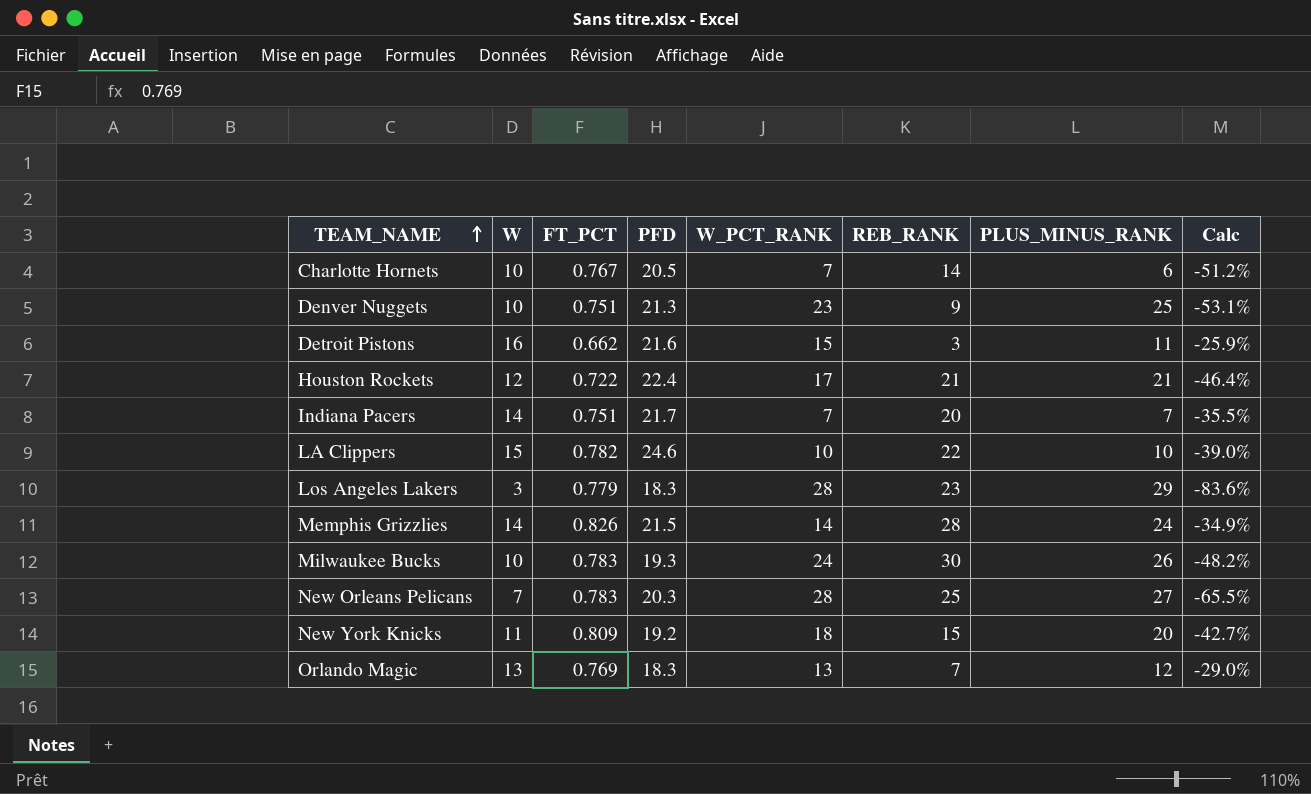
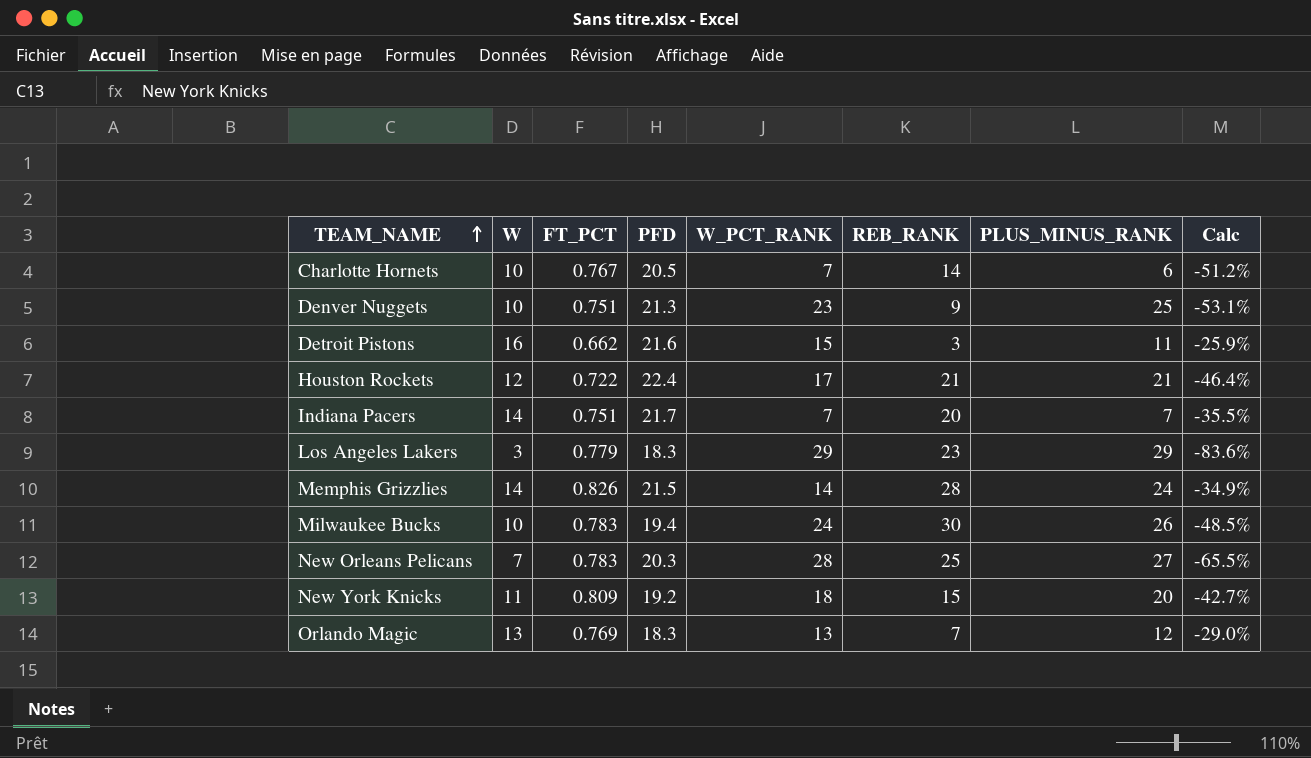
row LA Clippers: 15 | 0.782 | 24.6 | 10 | 22 | 10 | -39.0% -> none
Los Angeles Lakers | W_PCT_RANK: 28 -> 29
Milwaukee Bucks | PFD: 19.3 -> 19.4
Milwaukee Bucks | Calc: -48.2% -> -48.5%

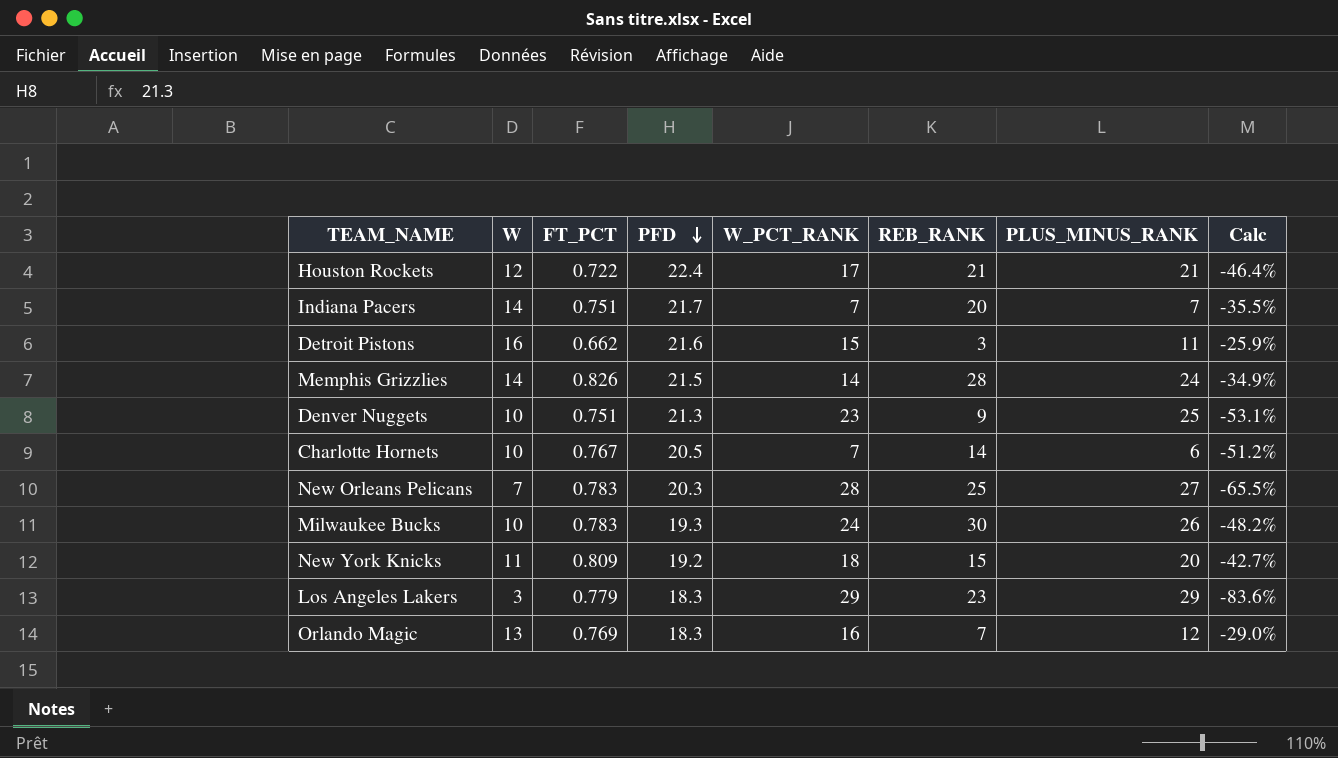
row order: TEAM_NAME ascending -> PFD descending
Milwaukee Bucks | PFD: 19.4 -> 19.3
Milwaukee Bucks | Calc: -48.5% -> -48.2%
Orlando Magic | W_PCT_RANK: 13 -> 16

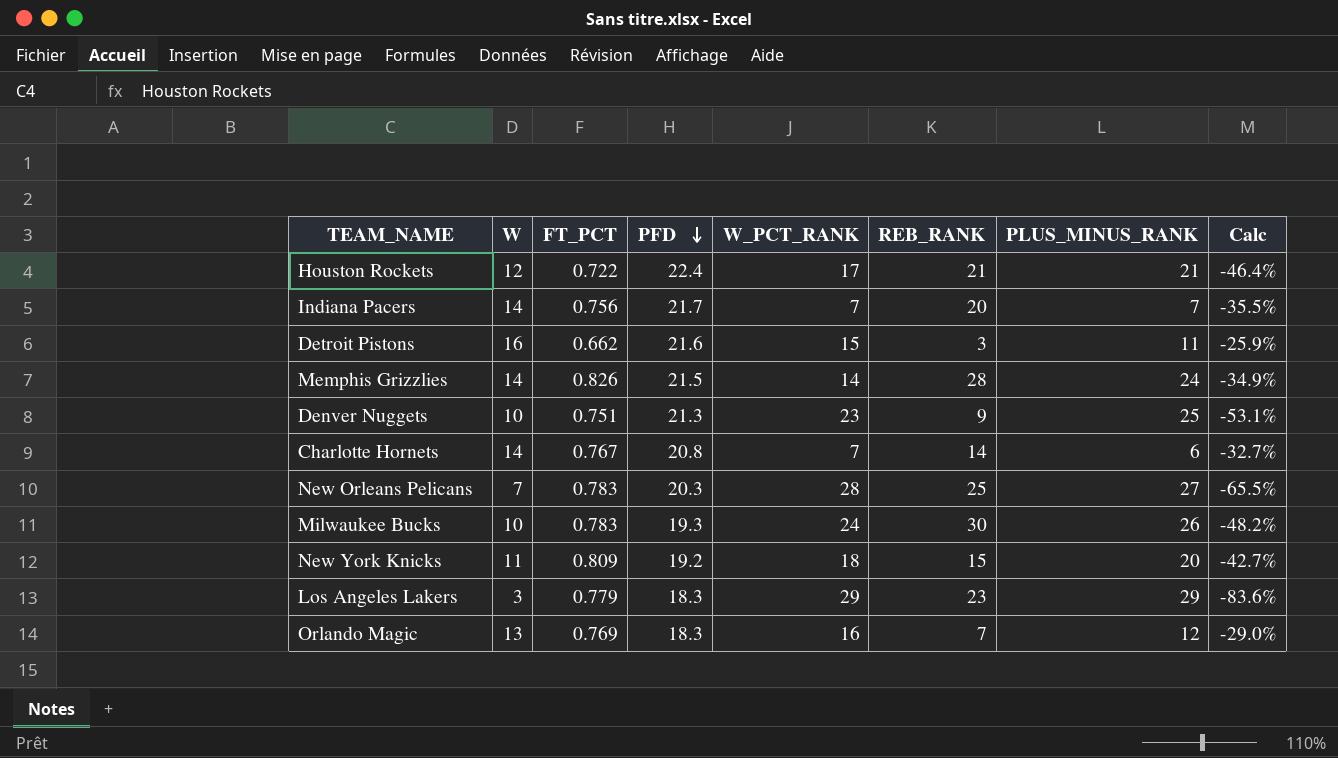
Indiana Pacers | FT_PCT: 0.751 -> 0.756
Charlotte Hornets | W: 10 -> 14
Charlotte Hornets | PFD: 20.5 -> 20.8
Charlotte Hornets | Calc: -51.2% -> -32.7%

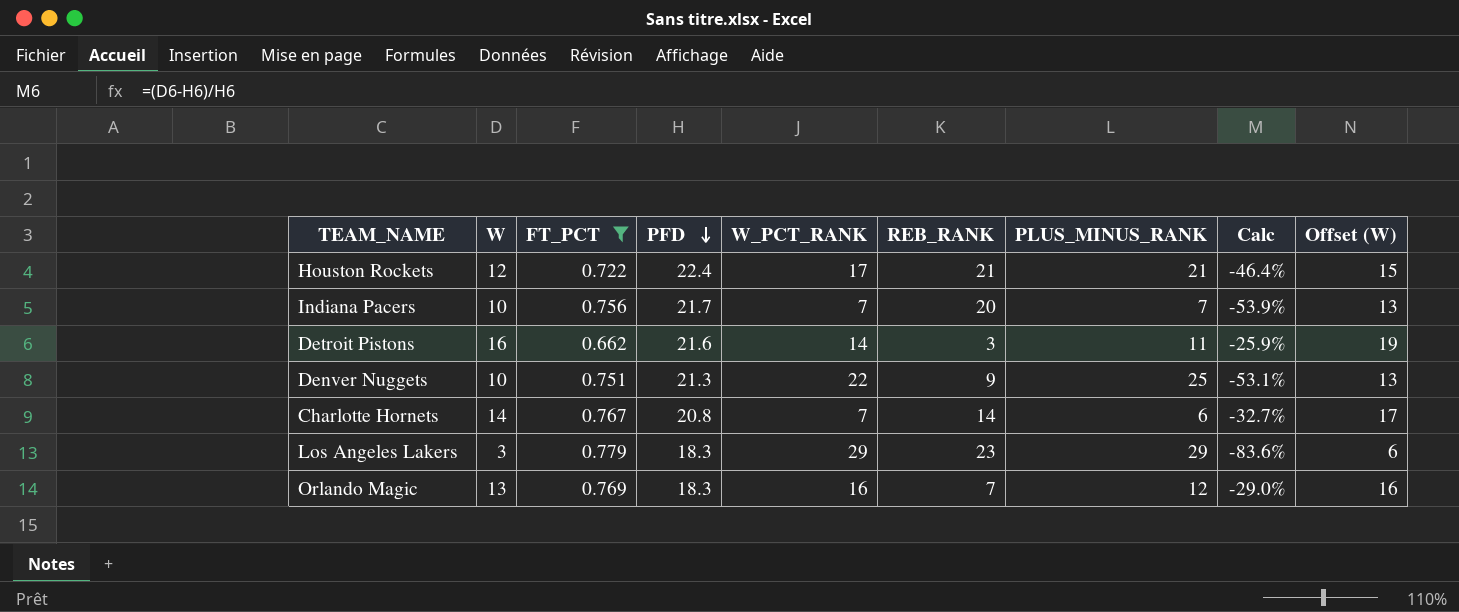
filter: none -> FT_PCT <= 0.779
column Offset (W) | formula: none -> [W] + 3
Indiana Pacers | W: 14 -> 10
Indiana Pacers | Calc: -35.5% -> -53.9%
Detroit Pistons | W_PCT_RANK: 15 -> 14
Denver Nuggets | W_PCT_RANK: 23 -> 22

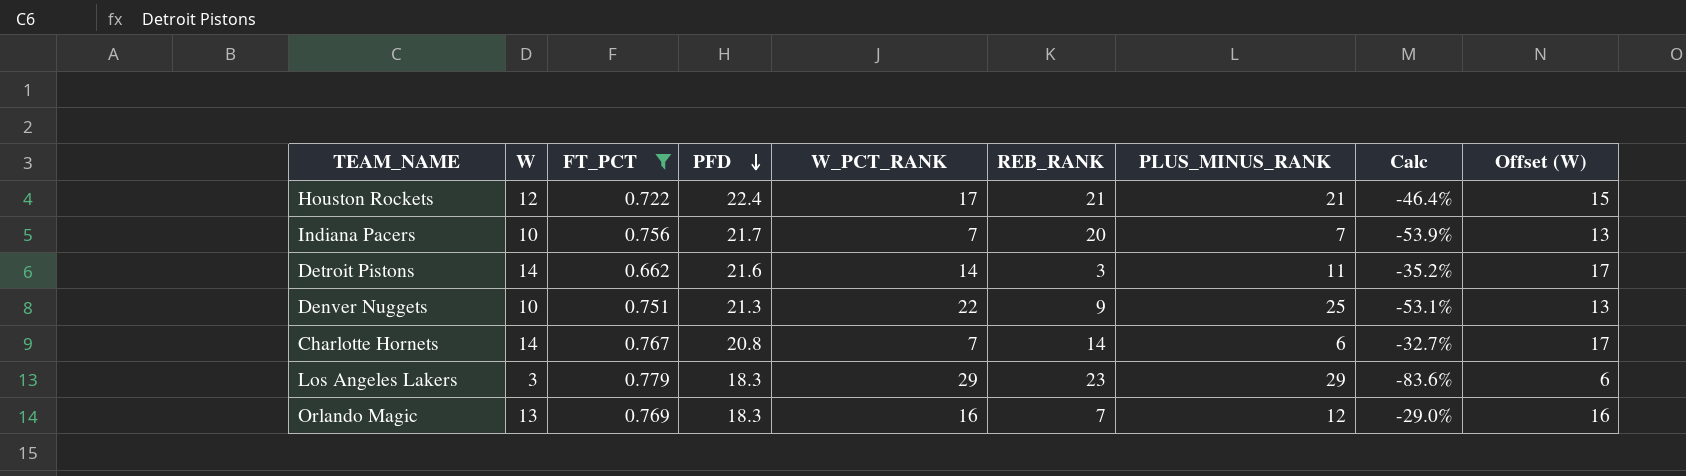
Detroit Pistons | W: 16 -> 14
Detroit Pistons | Calc: -25.9% -> -35.2%
Detroit Pistons | Offset (W): 19 -> 17

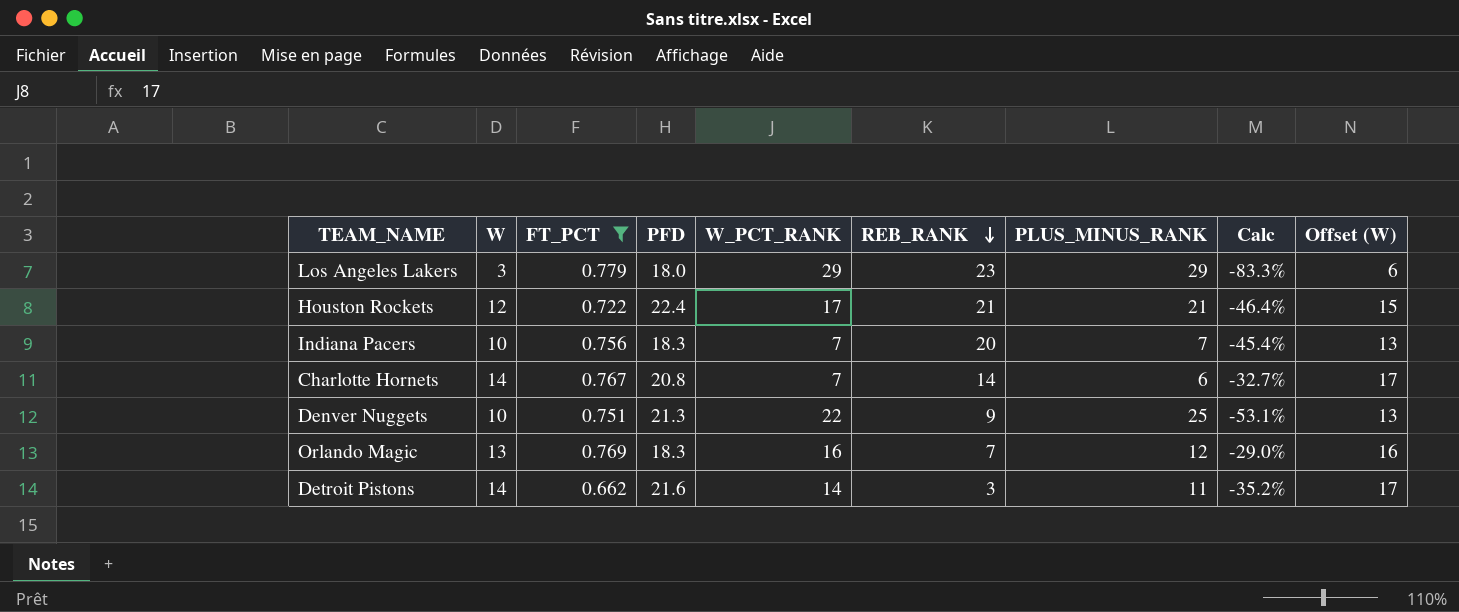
row order: PFD descending -> REB_RANK descending
Los Angeles Lakers | PFD: 18.3 -> 18.0
Los Angeles Lakers | Calc: -83.6% -> -83.3%
Indiana Pacers | PFD: 21.7 -> 18.3
Indiana Pacers | Calc: -53.9% -> -45.4%

